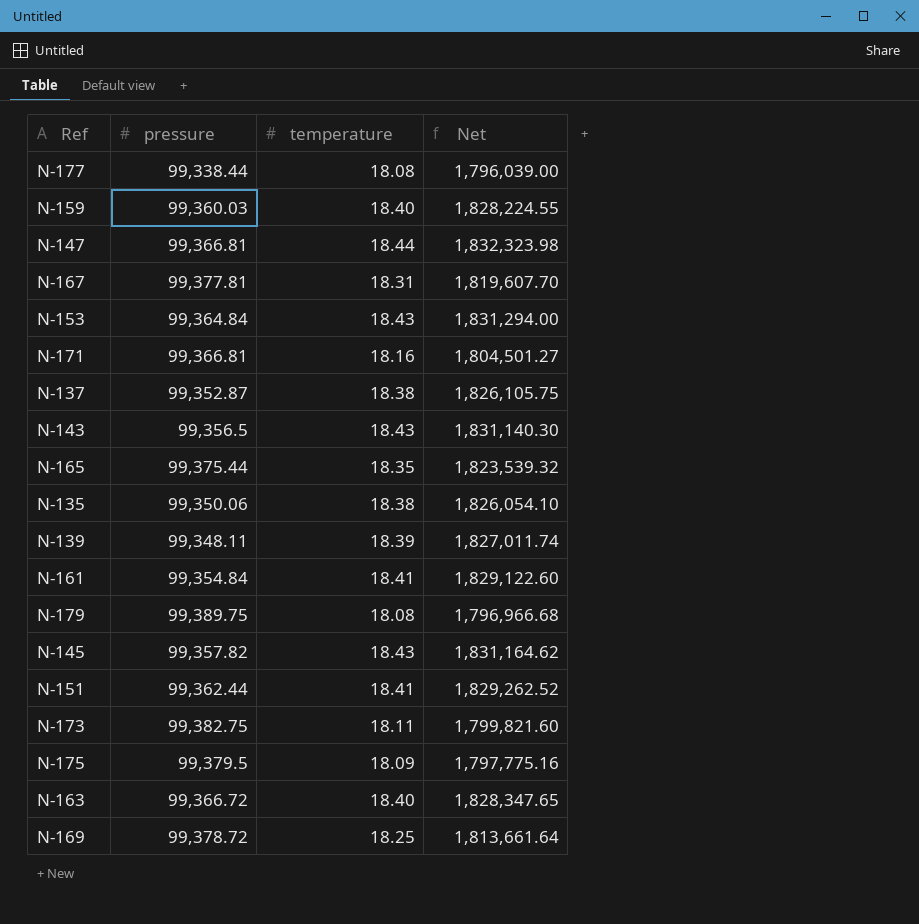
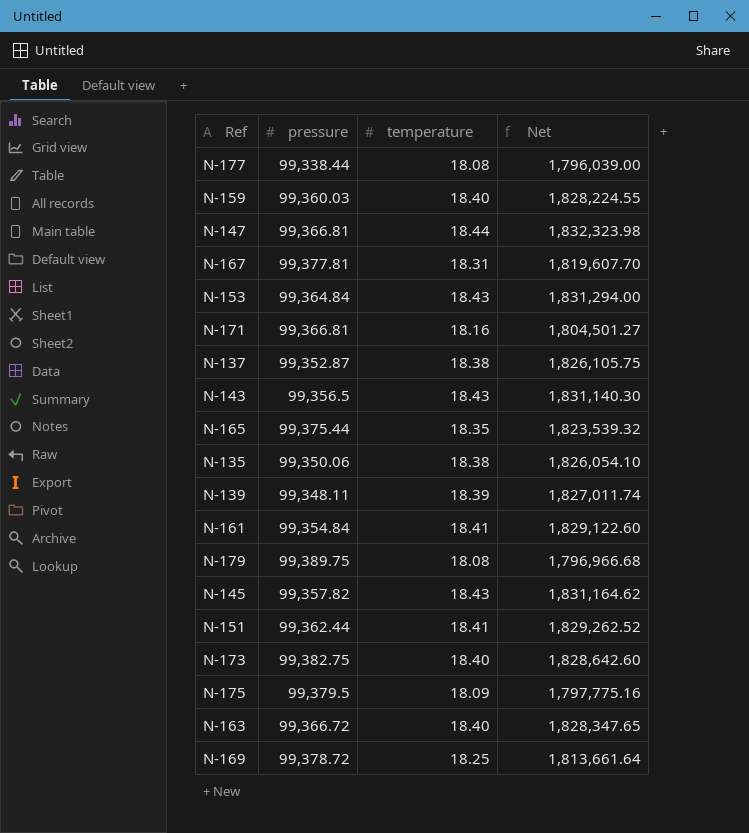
N-173 | temperature: 18.11 -> 18.40
N-173 | Net: 1,799,821.60 -> 1,828,642.60

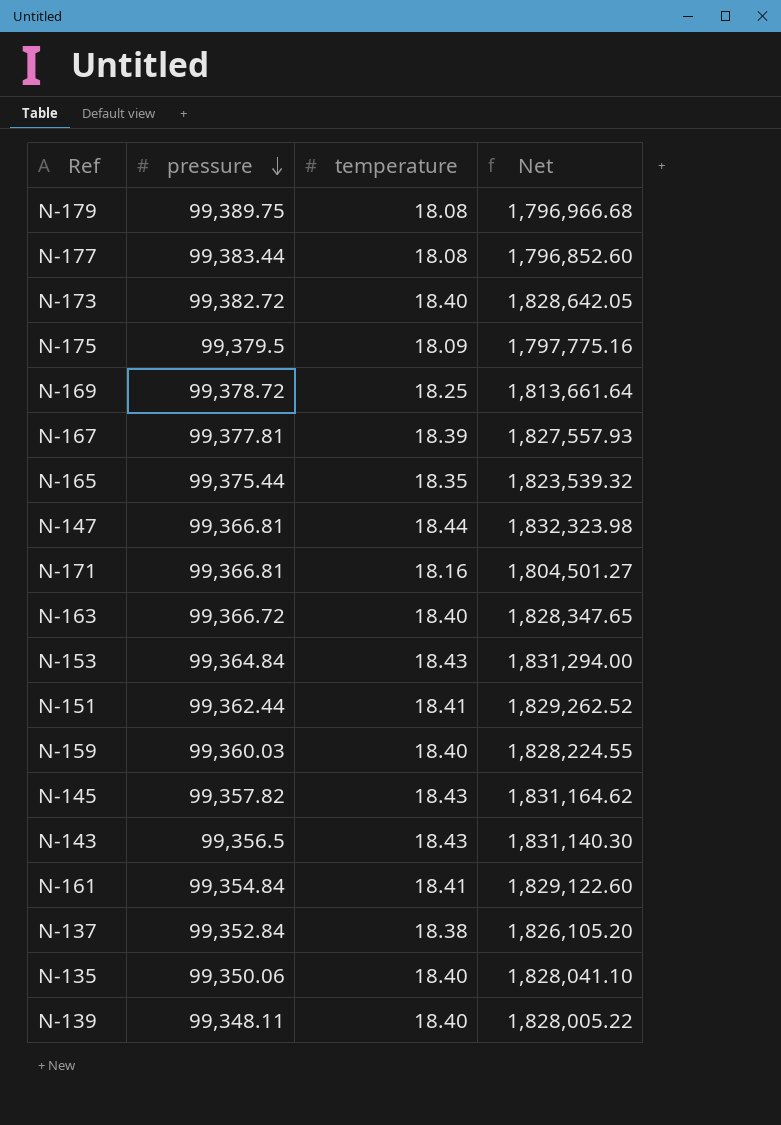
row order: none -> pressure descending
N-177 | pressure: 99,338.44 -> 99,383.44
N-177 | Net: 1,796,039.00 -> 1,796,852.60
N-173 | pressure: 99,382.75 -> 99,382.72
N-173 | Net: 1,828,642.60 -> 1,828,642.05
N-167 | temperature: 18.31 -> 18.39
N-167 | Net: 1,819,607.70 -> 1,827,557.93
N-137 | pressure: 99,352.87 -> 99,352.84
N-137 | Net: 1,826,105.75 -> 1,826,105.20
N-135 | temperature: 18.38 -> 18.40
N-135 | Net: 1,826,054.10 -> 1,828,041.10
N-139 | temperature: 18.39 -> 18.40
N-139 | Net: 1,827,011.74 -> 1,828,005.22

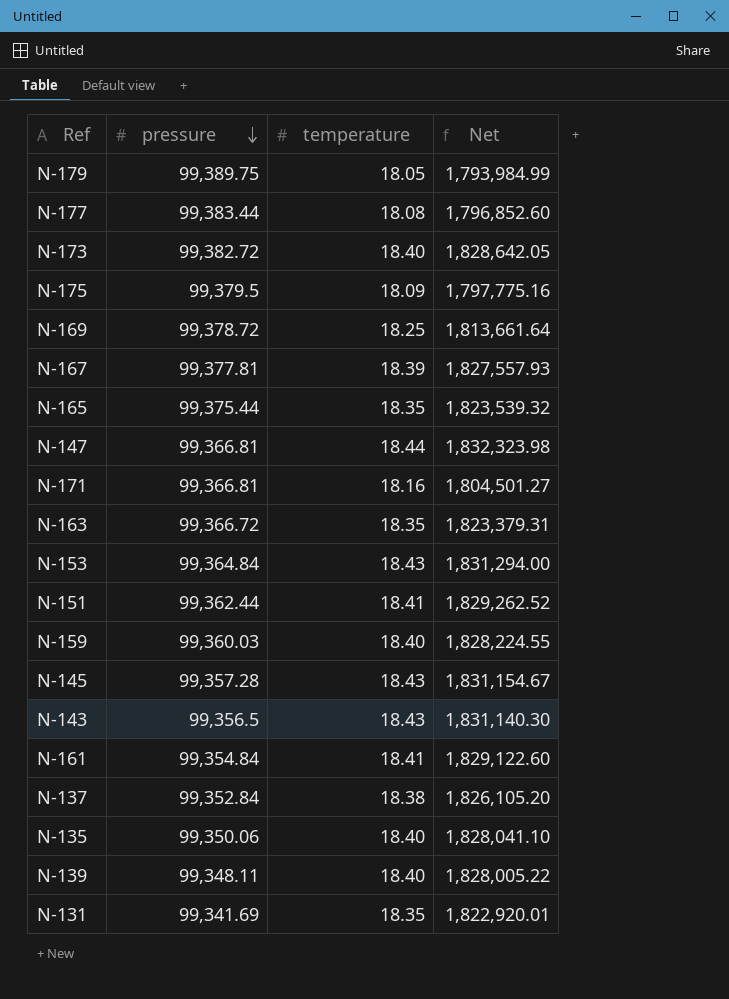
N-179 | temperature: 18.08 -> 18.05
N-179 | Net: 1,796,966.68 -> 1,793,984.99
N-163 | temperature: 18.40 -> 18.35
N-163 | Net: 1,828,347.65 -> 1,823,379.31
N-145 | pressure: 99,357.82 -> 99,357.28
N-145 | Net: 1,831,164.62 -> 1,831,154.67
row N-131: none -> 99,341.69 | 18.35 | 1,822,920.01

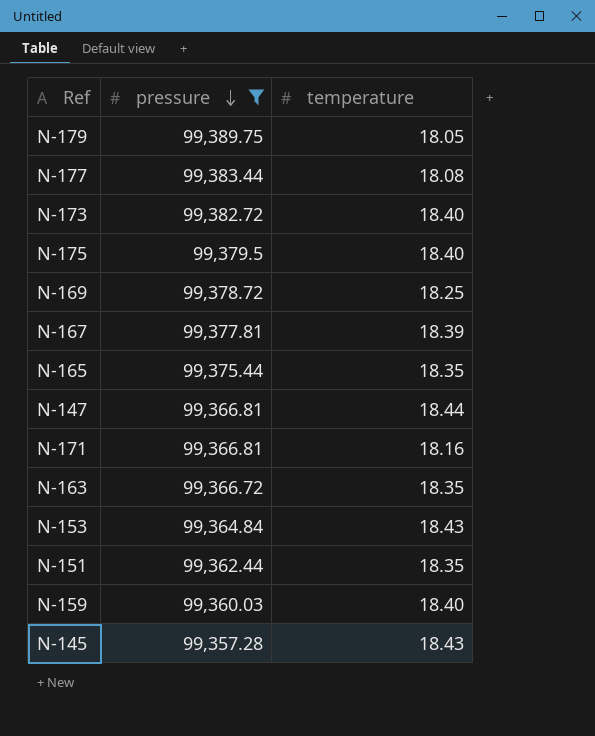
filter: none -> pressure >= 99,357.28
column Net | formula: [pressure] * [temperature] -> none
N-175 | temperature: 18.09 -> 18.40
N-151 | temperature: 18.41 -> 18.35

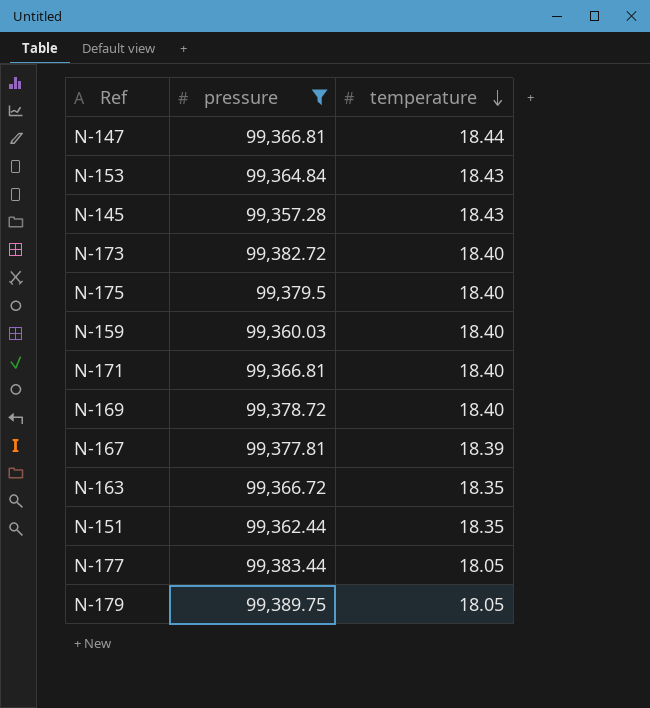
row order: pressure descending -> temperature descending
row N-165: 99,375.44 | 18.35 -> none
N-171 | temperature: 18.16 -> 18.40
N-169 | temperature: 18.25 -> 18.40
N-177 | temperature: 18.08 -> 18.05

